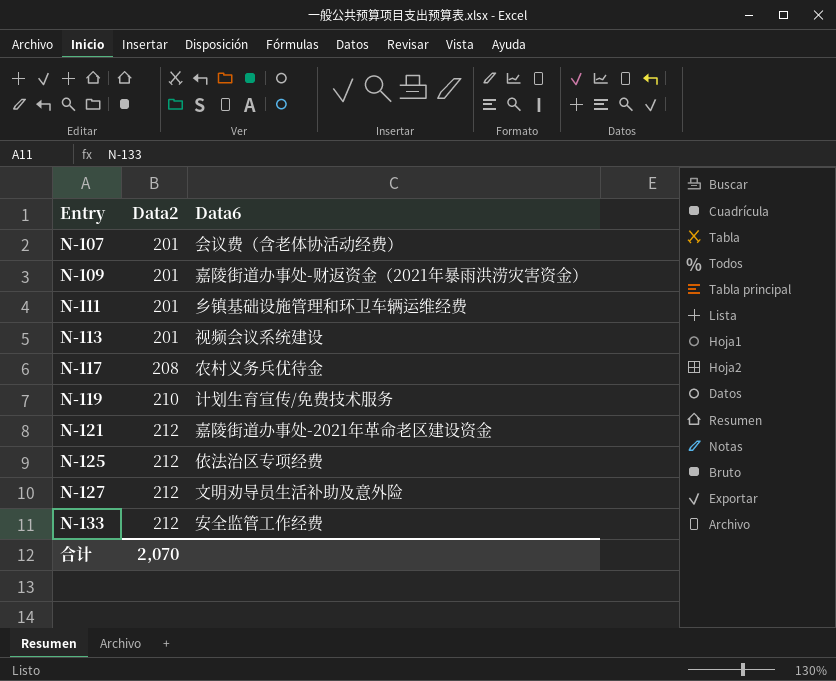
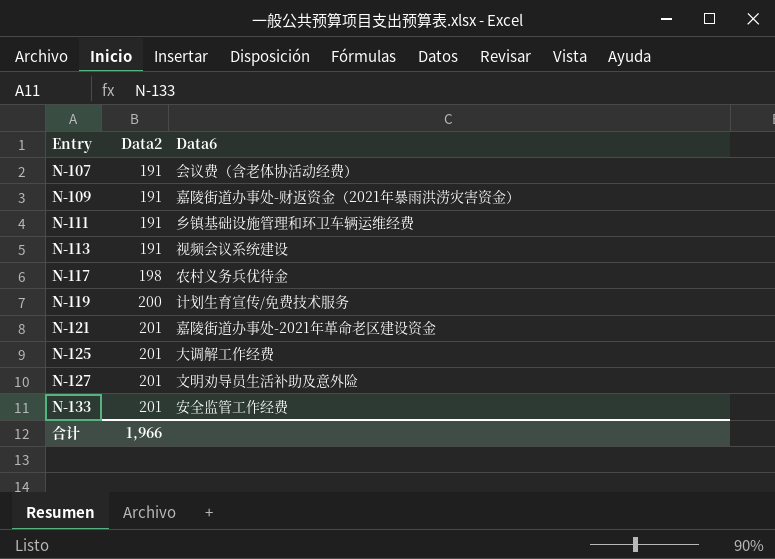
N-107 | Data2: 201 -> 191
N-109 | Data2: 201 -> 191
N-111 | Data2: 201 -> 191
N-113 | Data2: 201 -> 191
N-117 | Data2: 208 -> 198
N-119 | Data2: 210 -> 200
N-121 | Data2: 212 -> 201
N-125 | Data2: 212 -> 201
N-125 | Data6: 依法治区专项经费 -> 大调解工作经费
N-127 | Data2: 212 -> 201
N-133 | Data2: 212 -> 201
合计 | Data2: 2,070 -> 1,966

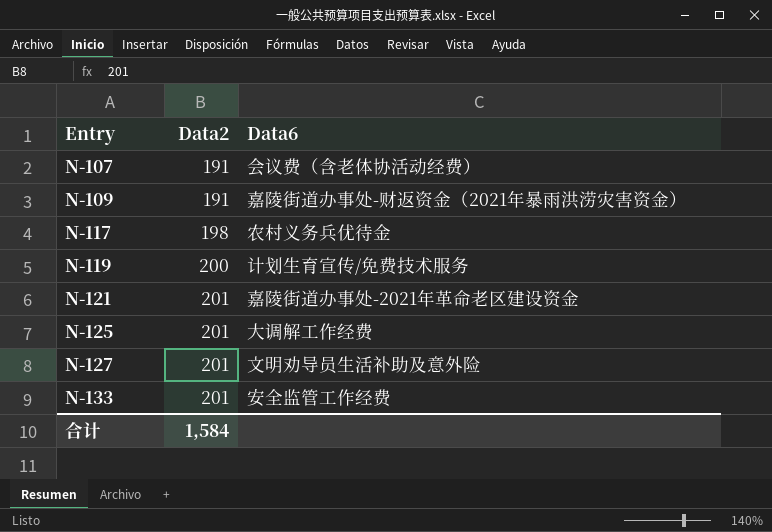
row N-111: 191 | 乡镇基础设施管理和环卫车辆运维经费 -> none
row N-113: 191 | 视频会议系统建设 -> none
合计 | Data2: 1,966 -> 1,584

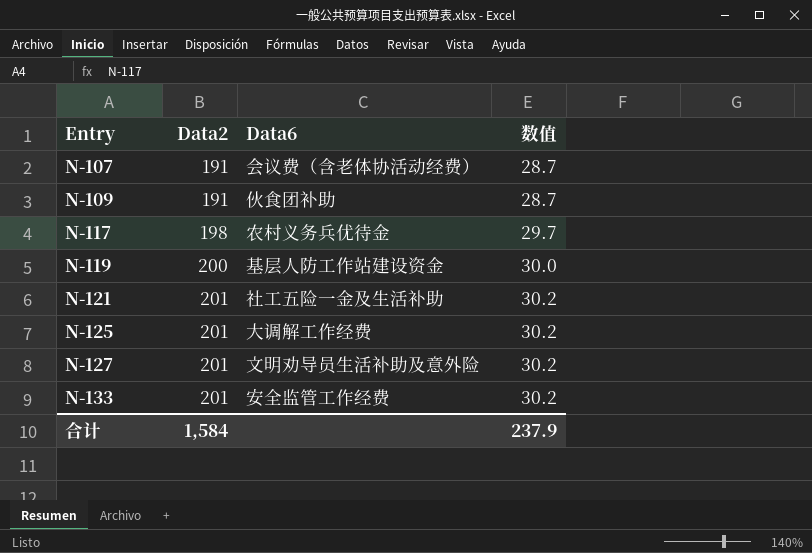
column 数值 | formula: none -> [Data2] * 0.15
N-109 | Data6: 嘉陵街道办事处-财返资金（2021年暴雨洪涝灾害资金） -> 伙食团补助
N-119 | Data6: 计划生育宣传/免费技术服务 -> 基层人防工作站建设资金
N-121 | Data6: 嘉陵街道办事处-2021年革命老区建设资金 -> 社工五险一金及生活补助

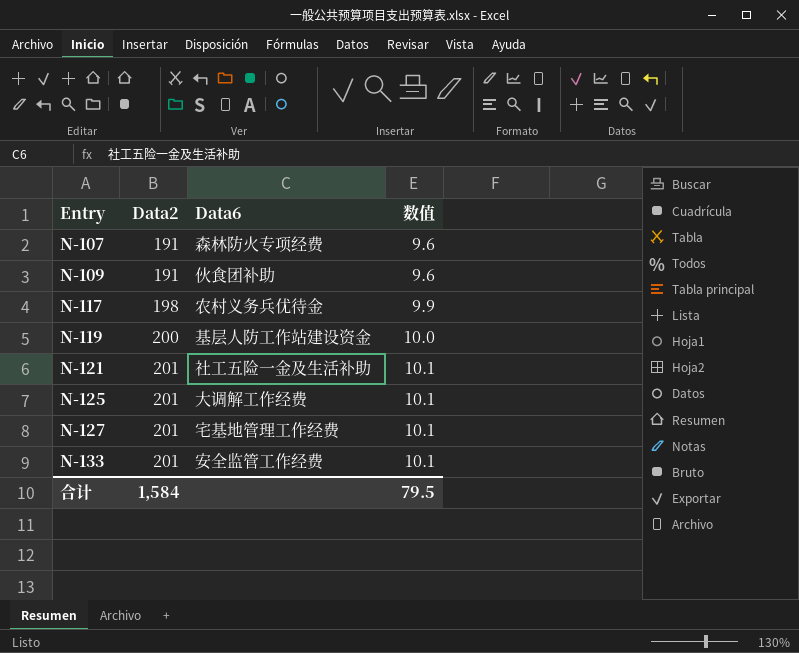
column 数值 | formula: [Data2] * 0.15 -> [Data2] * 0.05
N-107 | Data6: 会议费（含老体协活动经费） -> 森林防火专项经费
N-127 | Data6: 文明劝导员生活补助及意外险 -> 宅基地管理工作经费
合计 | 数值: 237.9 -> 79.5

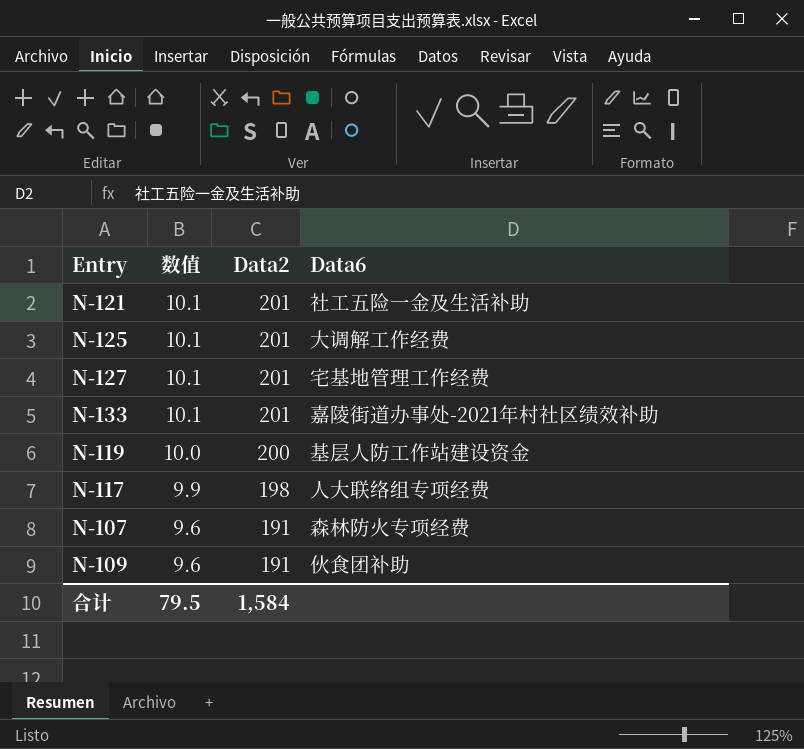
row order: Entry ascending -> 数值 descending
column 数值 | position: 4 -> 2
N-133 | Data6: 安全监管工作经费 -> 嘉陵街道办事处-2021年村社区绩效补助
N-117 | Data6: 农村义务兵优待金 -> 人大联络组专项经费

